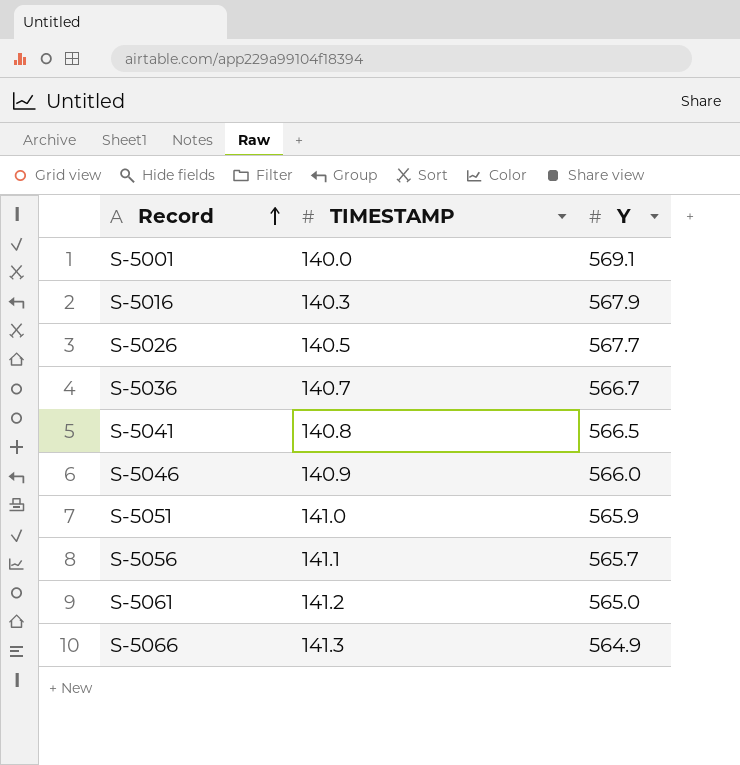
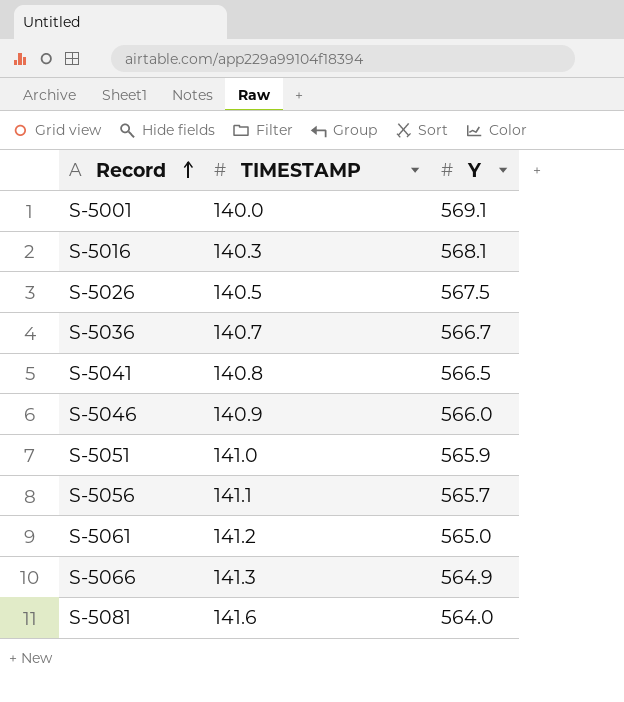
S-5016 | Y: 567.9 -> 568.1
S-5026 | Y: 567.7 -> 567.5
row S-5081: none -> 141.6 | 564.0

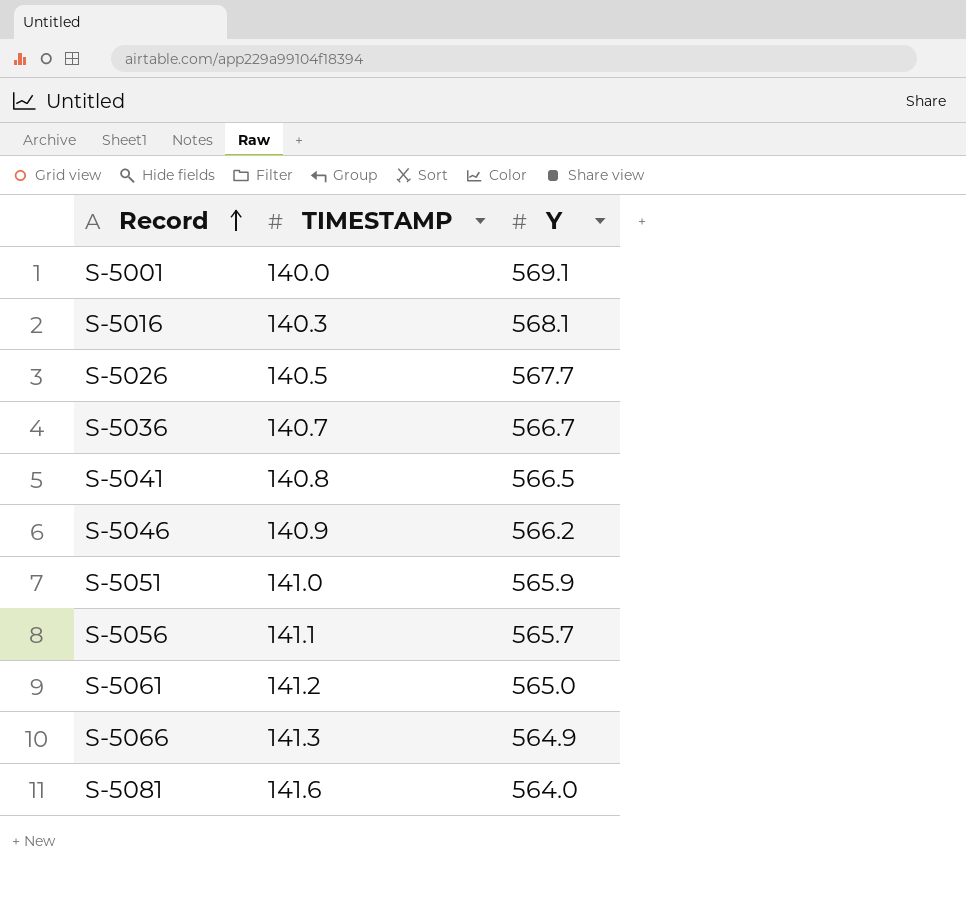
S-5026 | Y: 567.5 -> 567.7
S-5046 | Y: 566.0 -> 566.2

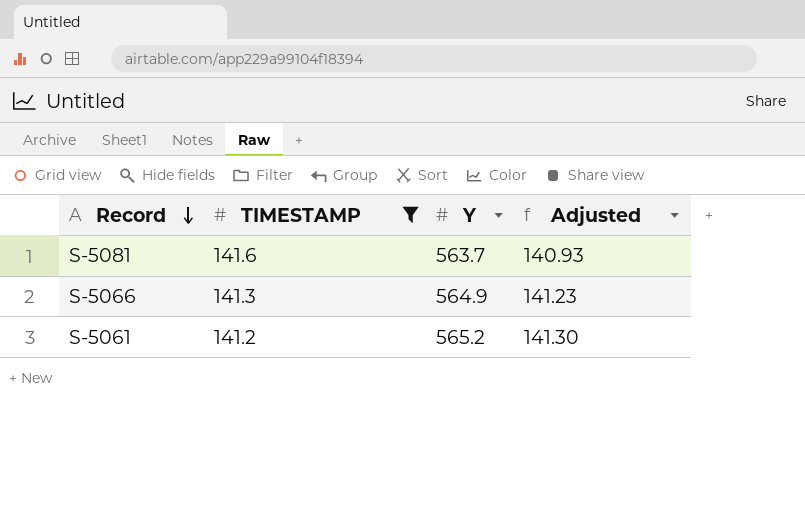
filter: none -> TIMESTAMP >= 141.2
row order: Record ascending -> Record descending
column Adjusted | formula: none -> [Y] * 0.25
S-5081 | Y: 564.0 -> 563.7
S-5061 | Y: 565.0 -> 565.2

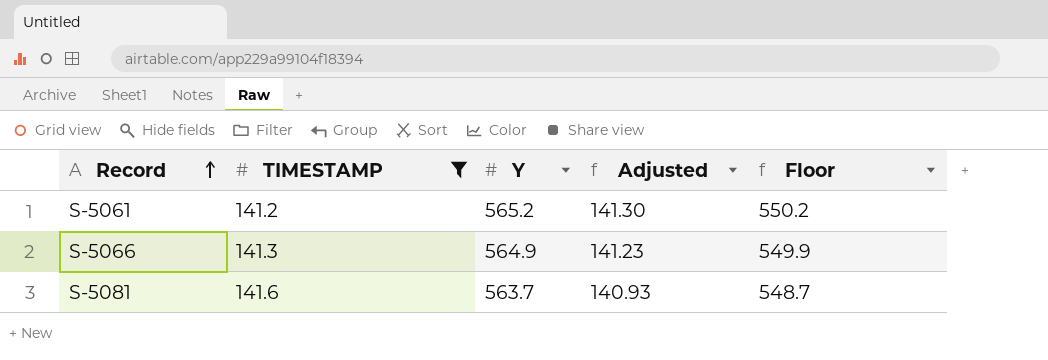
row order: Record descending -> Record ascending
column Floor | formula: none -> [Y] - 15

